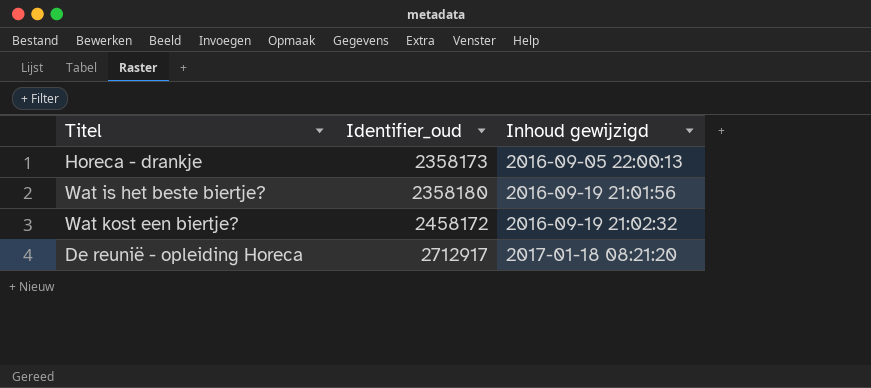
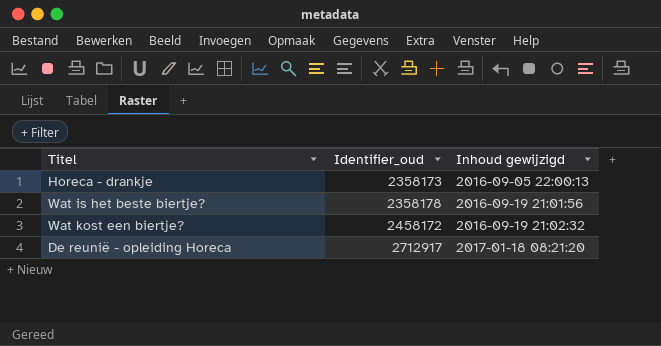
Wat is het beste biertje? | Identifier_oud: 2358180 -> 2358178

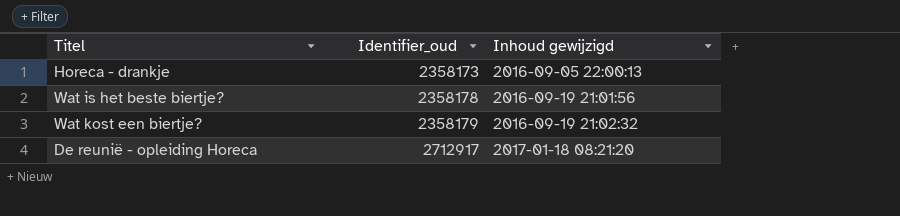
Wat kost een biertje? | Identifier_oud: 2458172 -> 2358179

